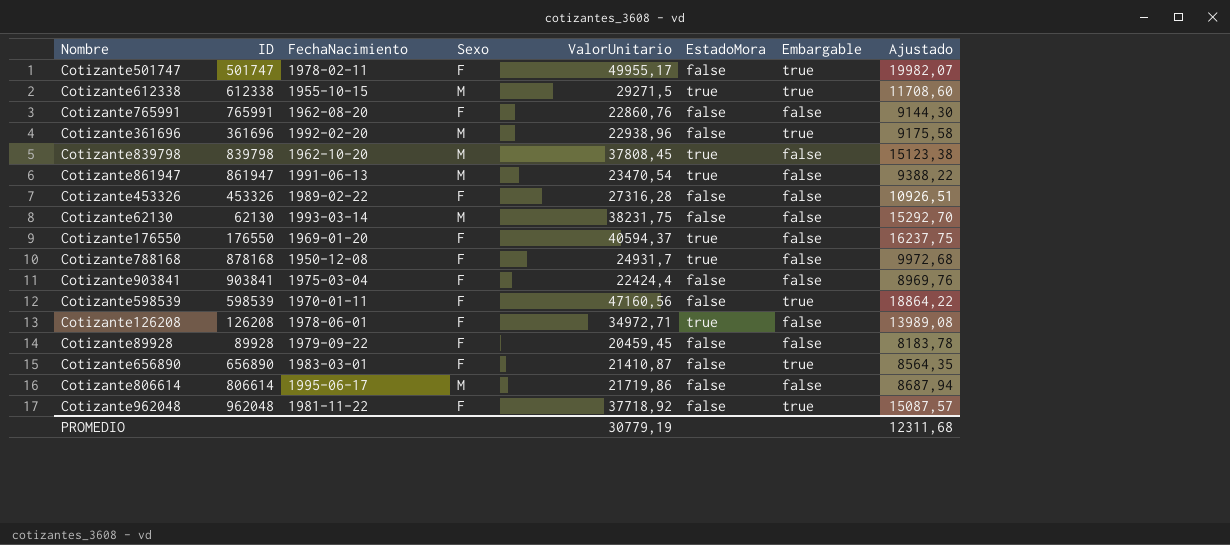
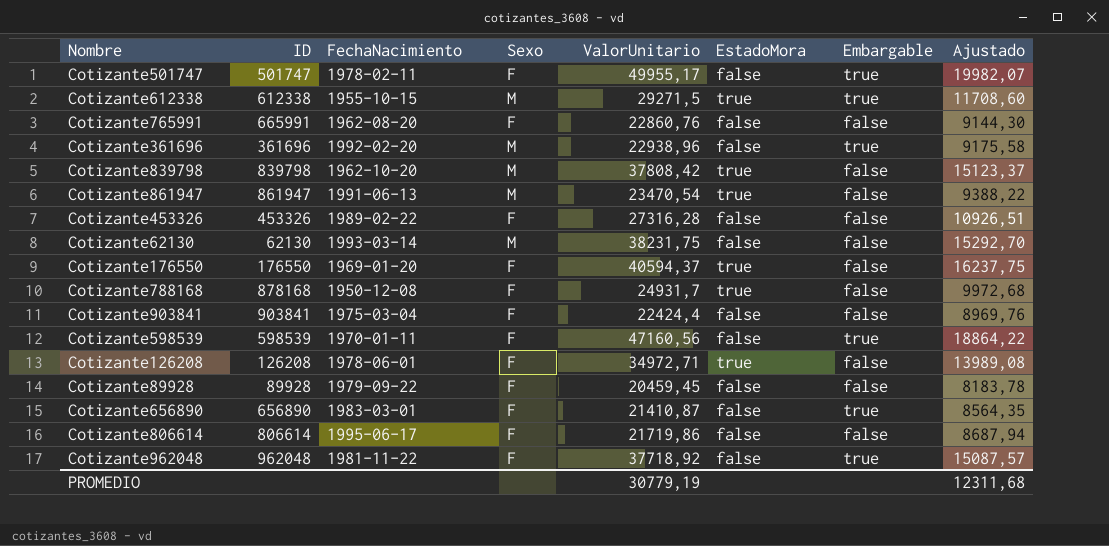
Cotizante765991 | ID: 765991 -> 665991
Cotizante839798 | ValorUnitario: 37808,45 -> 37808,42
Cotizante839798 | Ajustado: 15123,38 -> 15123,37
Cotizante806614 | Sexo: M -> F

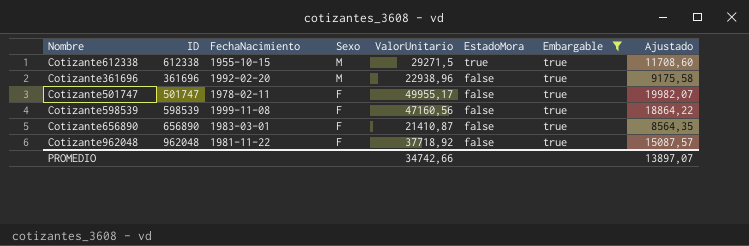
filter: none -> Embargable = true
row order: none -> Sexo descending
Cotizante598539 | FechaNacimiento: 1970-01-11 -> 1999-11-08
PROMEDIO | ValorUnitario: 30779,19 -> 34742,66
PROMEDIO | Ajustado: 12311,68 -> 13897,07

